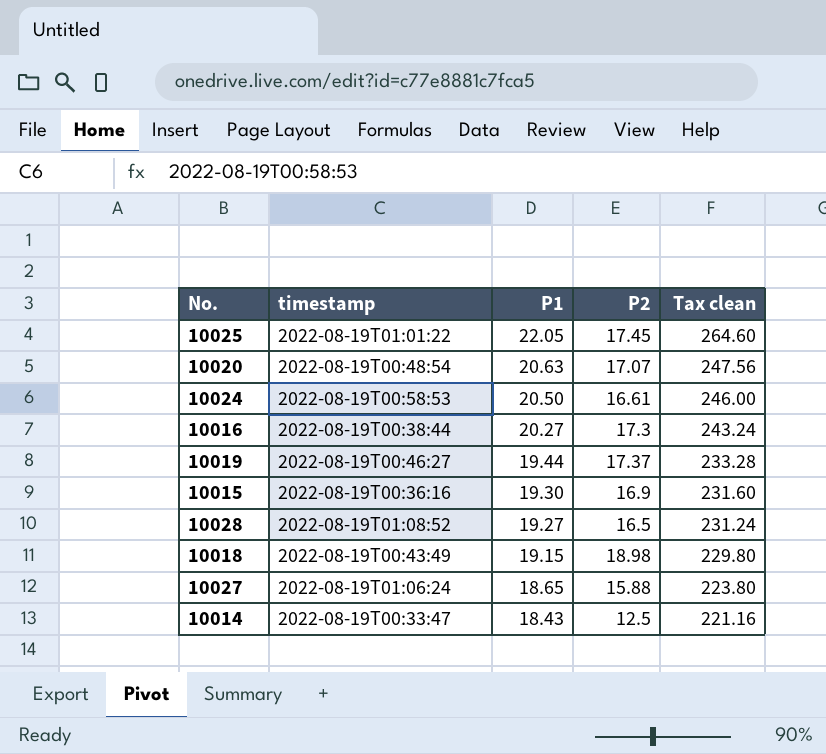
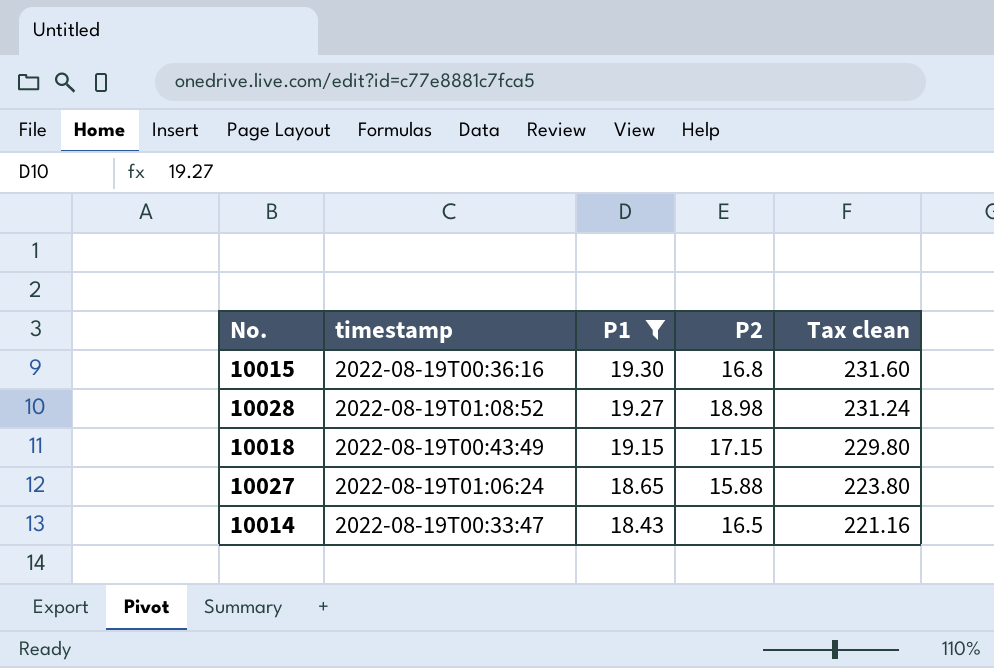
filter: none -> P1 <= 19.30
10015 | P2: 16.9 -> 16.8
10028 | P2: 16.5 -> 18.98
10018 | P2: 18.98 -> 17.15
10014 | P2: 12.5 -> 16.5

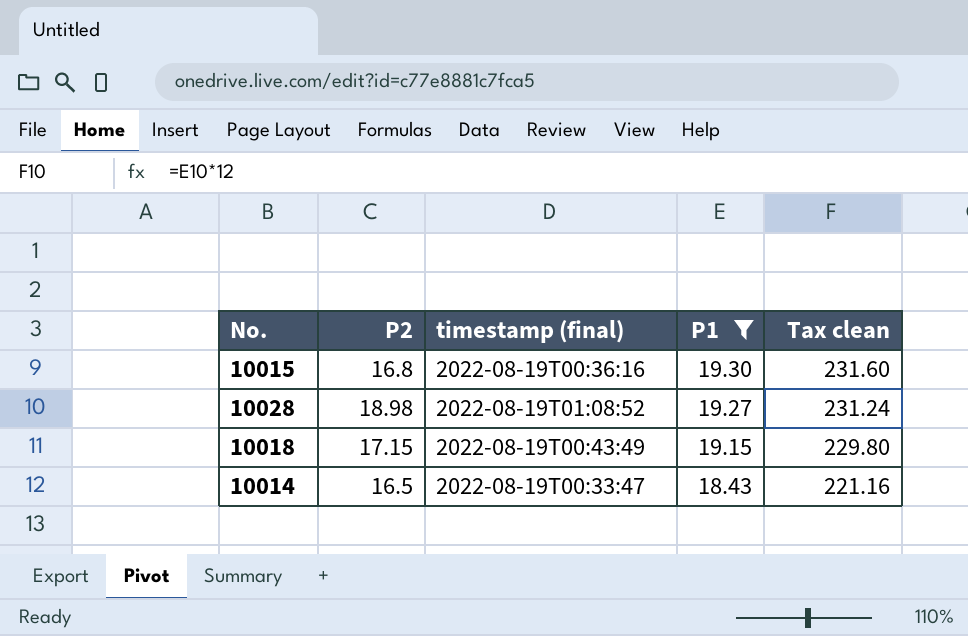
column P2 | position: 4 -> 2
column name: timestamp -> timestamp (final)
row 10027: 2022-08-19T01:06:24 | 18.65 | 15.88 | 223.80 -> none

